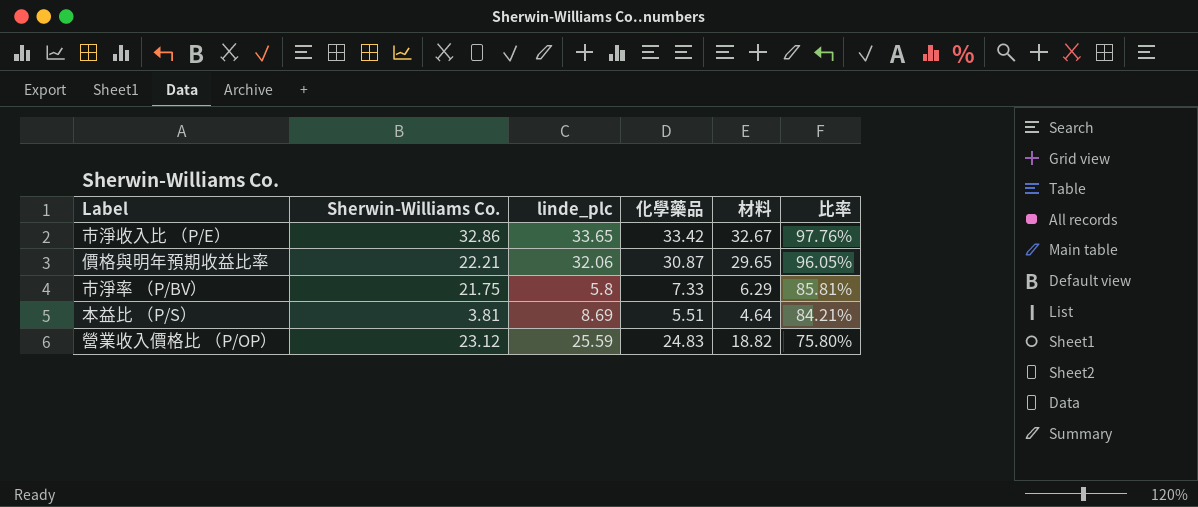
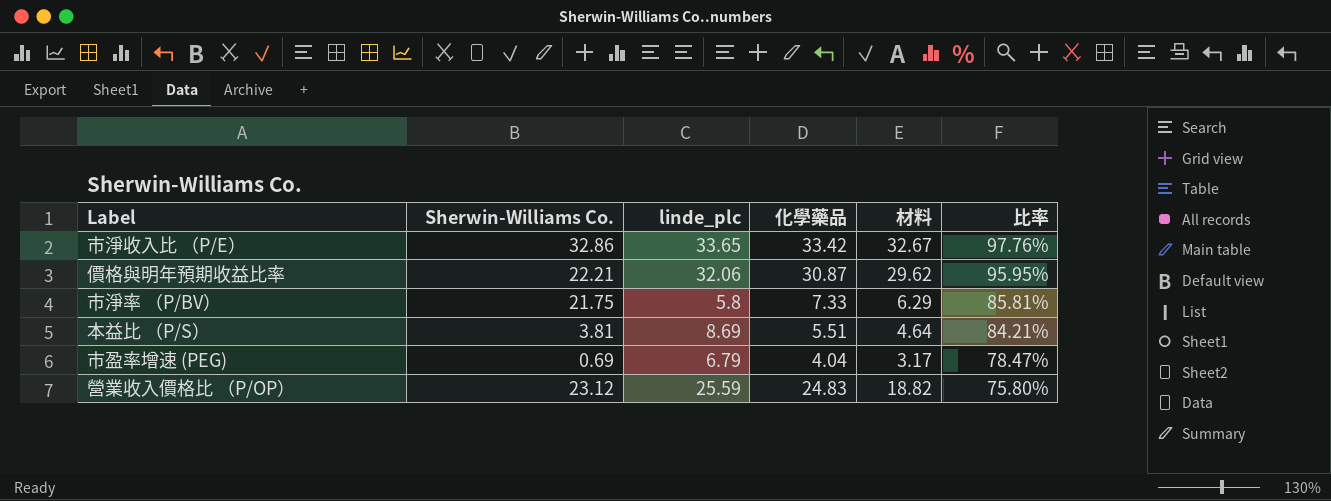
價格與明年預期收益比率 | 材料: 29.65 -> 29.62
價格與明年預期收益比率 | 比率: 96.05% -> 95.95%
row 市盈率增速 (PEG): none -> 0.69 | 6.79 | 4.04 | 3.17 | 78.47%

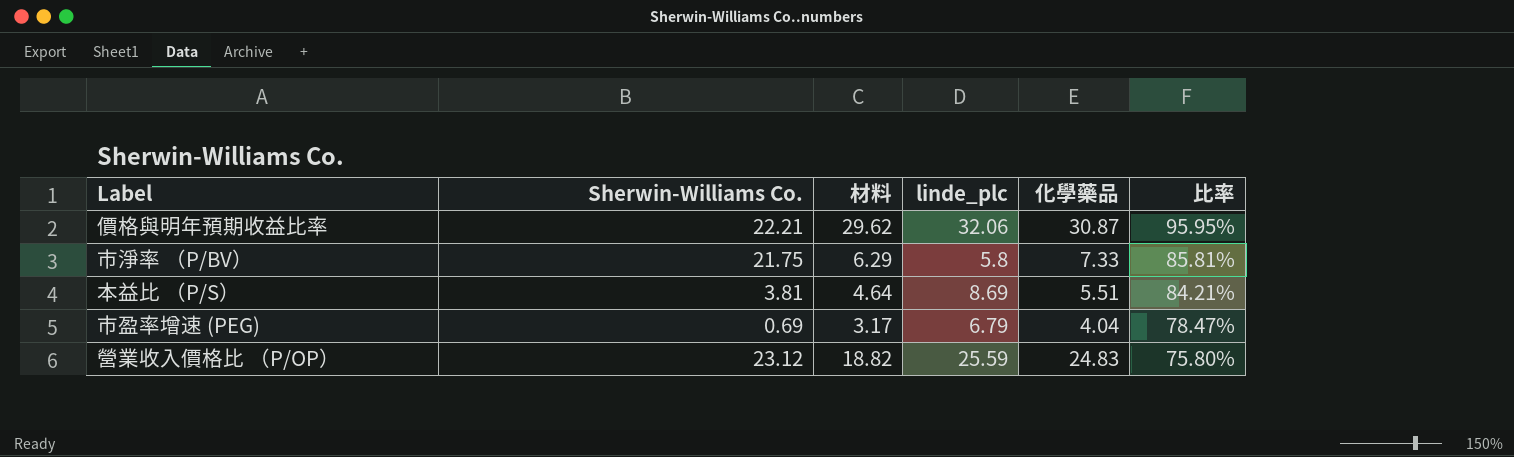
column 材料 | position: 5 -> 3
row 市淨收入比 （P/E）: 32.86 | 33.65 | 33.42 | 32.67 | 97.76% -> none

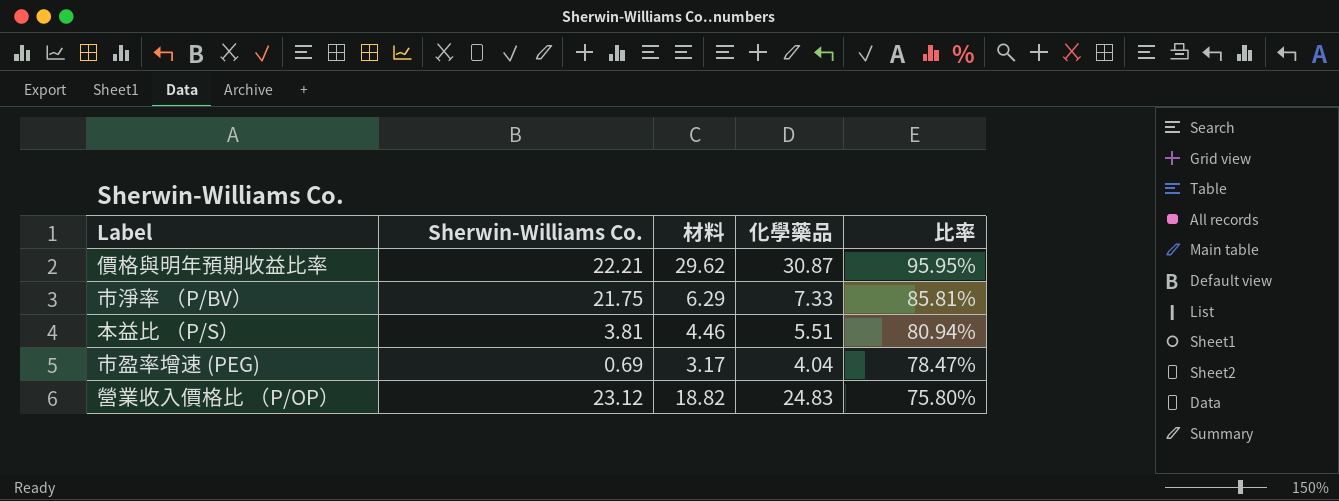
column linde_plc | position: 4 -> none
本益比 （P/S） | 材料: 4.64 -> 4.46
本益比 （P/S） | 比率: 84.21% -> 80.94%

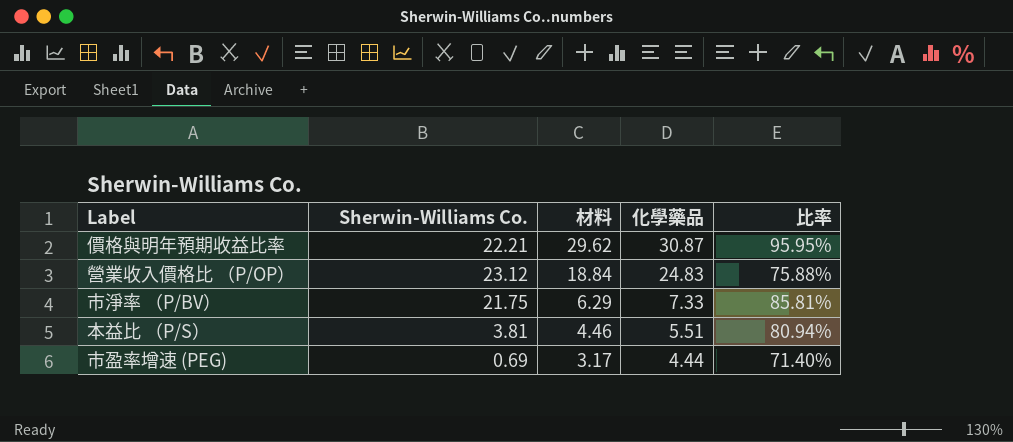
row order: 比率 descending -> 材料 descending
營業收入價格比 （P/OP） | 材料: 18.82 -> 18.84
營業收入價格比 （P/OP） | 比率: 75.80% -> 75.88%
市盈率增速 (PEG) | 化學藥品: 4.04 -> 4.44
市盈率增速 (PEG) | 比率: 78.47% -> 71.40%

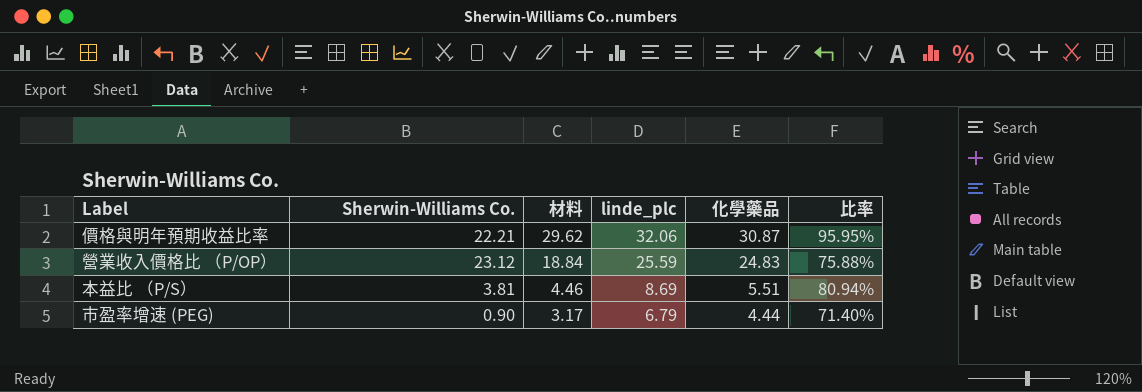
column linde_plc | position: none -> 4
row 市淨率 （P/BV）: 21.75 | 6.29 | 7.33 | 85.81% -> none
市盈率增速 (PEG) | Sherwin-Williams Co.: 0.69 -> 0.90

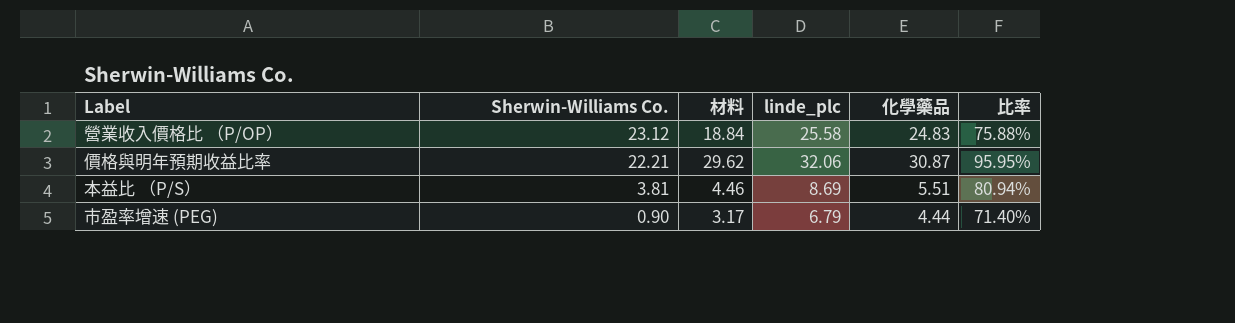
row order: 材料 descending -> Sherwin-Williams Co. descending
營業收入價格比 （P/OP） | linde_plc: 25.59 -> 25.58

